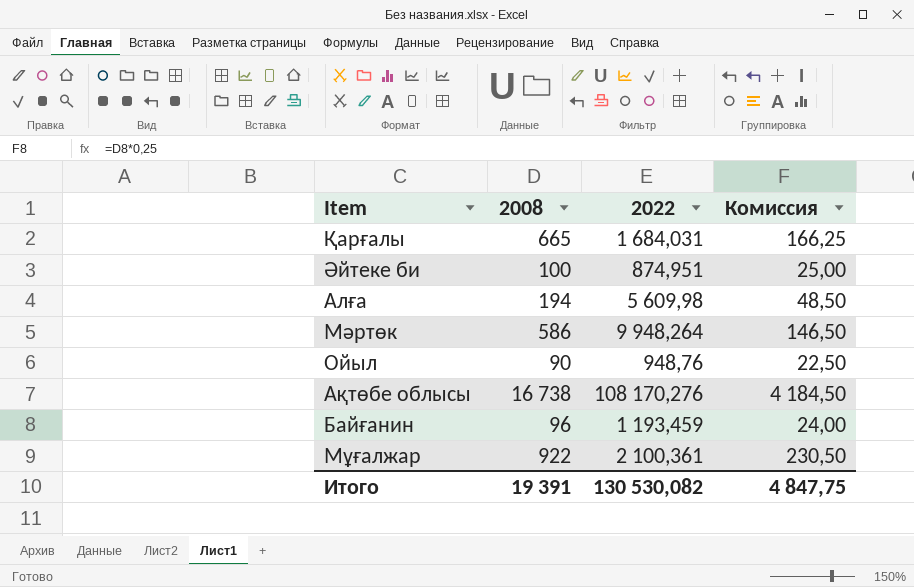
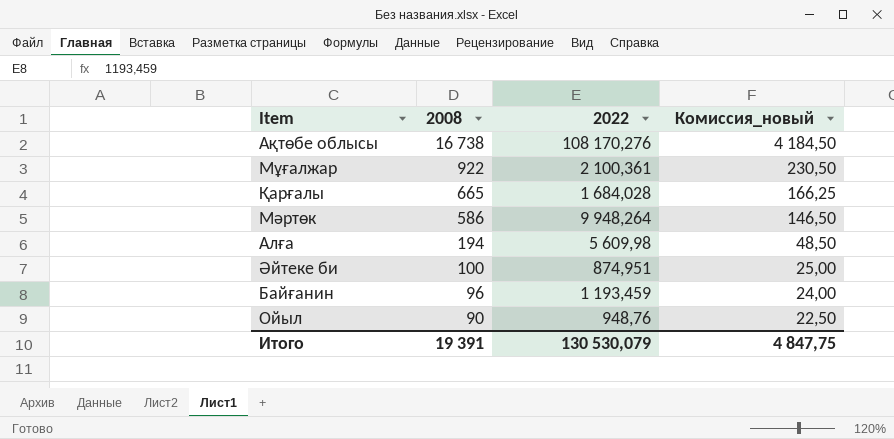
row order: none -> 2008 descending
column name: Комиссия -> Комиссия_новый
Қарғалы | 2022: 1 684,031 -> 1 684,028
Итого | 2022: 130 530,082 -> 130 530,079

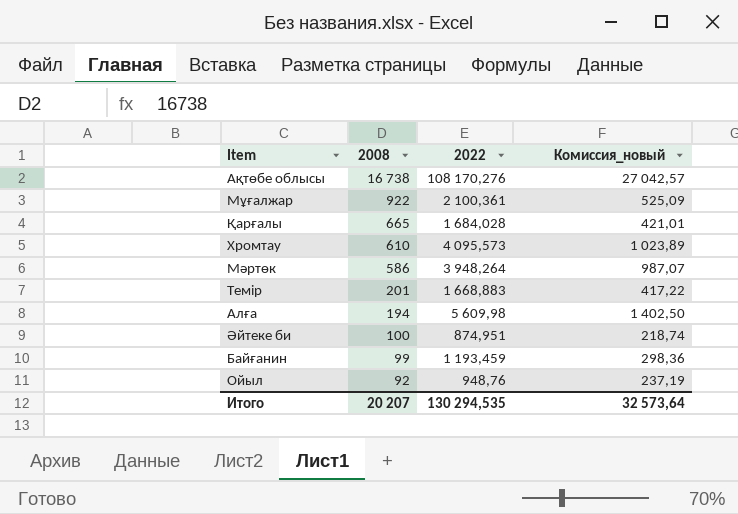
column Комиссия_новый | formula: [2008] * 0,25 -> [2022] * 0,25
row Хромтау: none -> 610 | 4 095,573 | 1 023,89
Мәртөк | 2022: 9 948,264 -> 3 948,264
row Темір: none -> 201 | 1 668,883 | 417,22
Байғанин | 2008: 96 -> 99
Ойыл | 2008: 90 -> 92
Итого | 2008: 19 391 -> 20 207
Итого | 2022: 130 530,079 -> 130 294,535
Итого | Комиссия_новый: 4 847,75 -> 32 573,64

